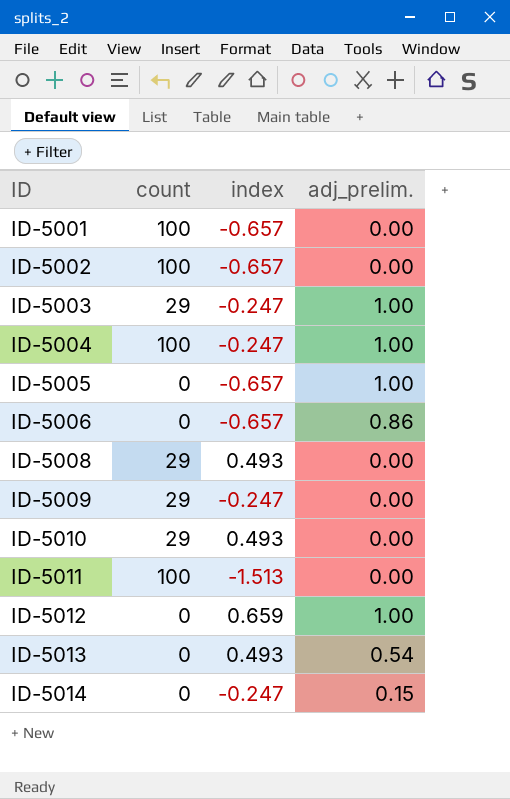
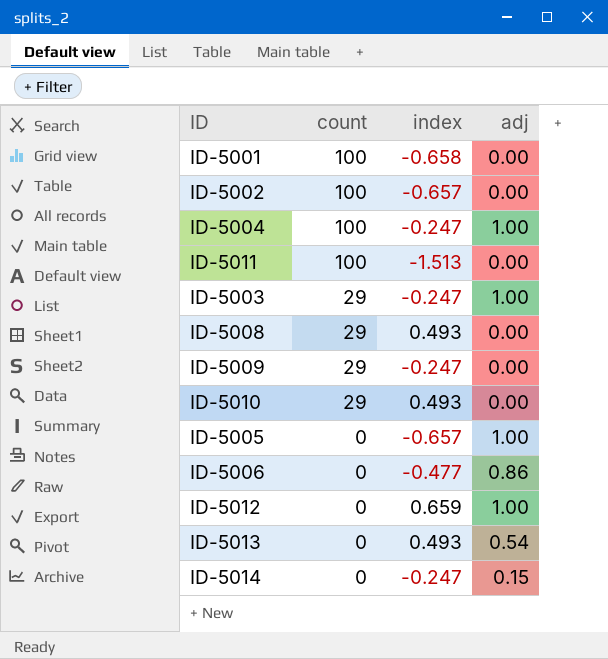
row order: ID ascending -> count descending
column name: adj_prelim. -> adj
ID-5001 | index: -0.657 -> -0.658
ID-5006 | index: -0.657 -> -0.477

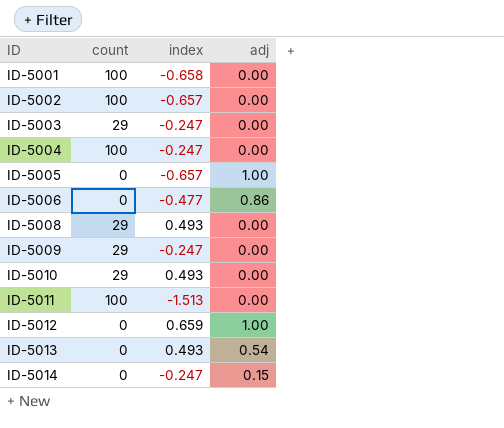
row order: count descending -> ID ascending
ID-5003 | adj: 1.00 -> 0.00
ID-5004 | adj: 1.00 -> 0.00

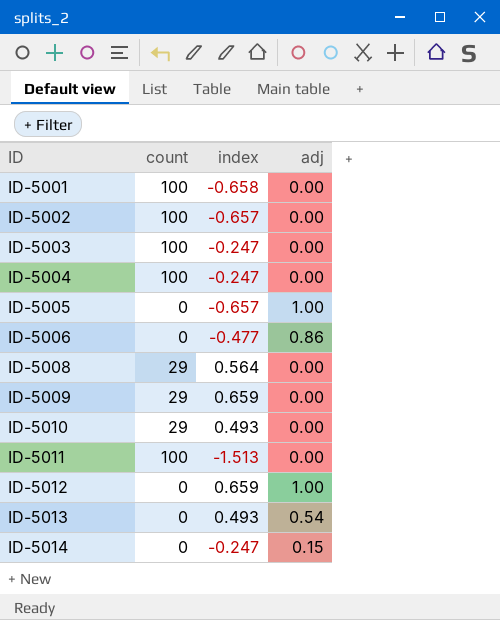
ID-5003 | count: 29 -> 100
ID-5008 | index: 0.493 -> 0.564
ID-5009 | index: -0.247 -> 0.659

